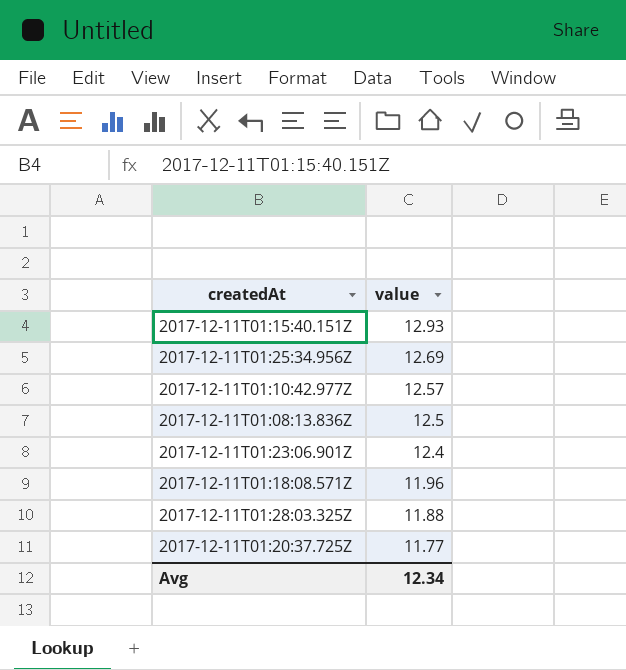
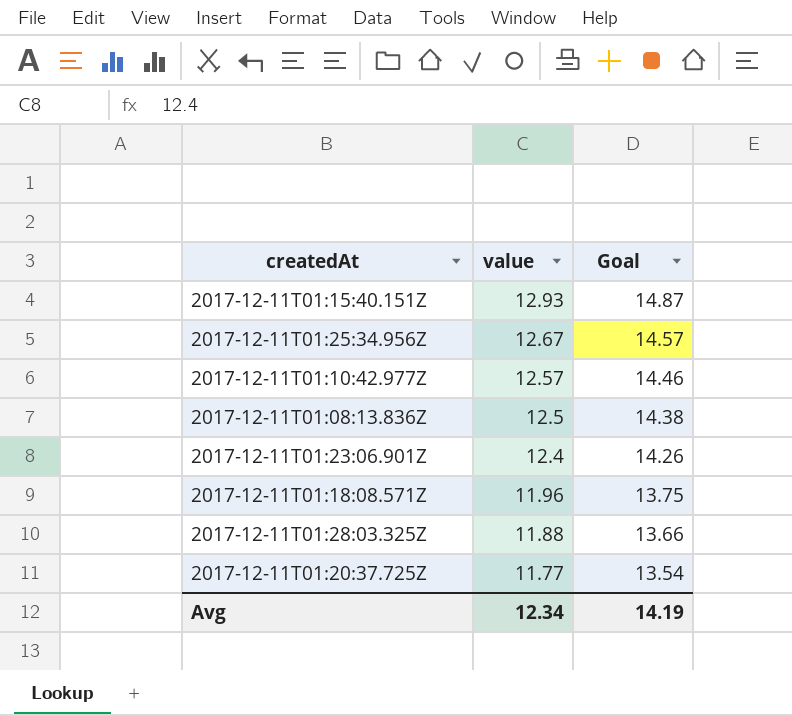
column Goal | formula: none -> [value] * 1.15
2017-12-11T01:25:34.956Z | value: 12.69 -> 12.67

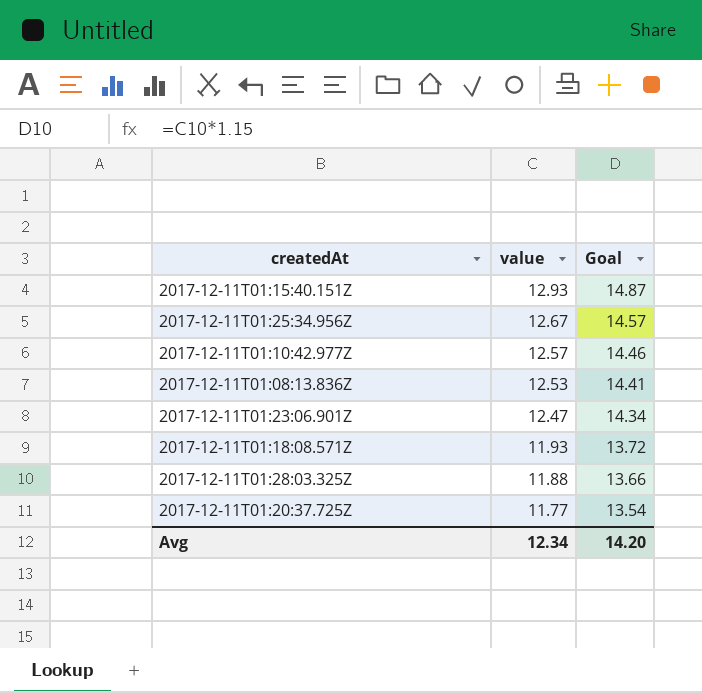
2017-12-11T01:08:13.836Z | value: 12.5 -> 12.53
2017-12-11T01:08:13.836Z | Goal: 14.38 -> 14.41
2017-12-11T01:23:06.901Z | value: 12.4 -> 12.47
2017-12-11T01:23:06.901Z | Goal: 14.26 -> 14.34
2017-12-11T01:18:08.571Z | value: 11.96 -> 11.93
2017-12-11T01:18:08.571Z | Goal: 13.75 -> 13.72
Avg | Goal: 14.19 -> 14.20

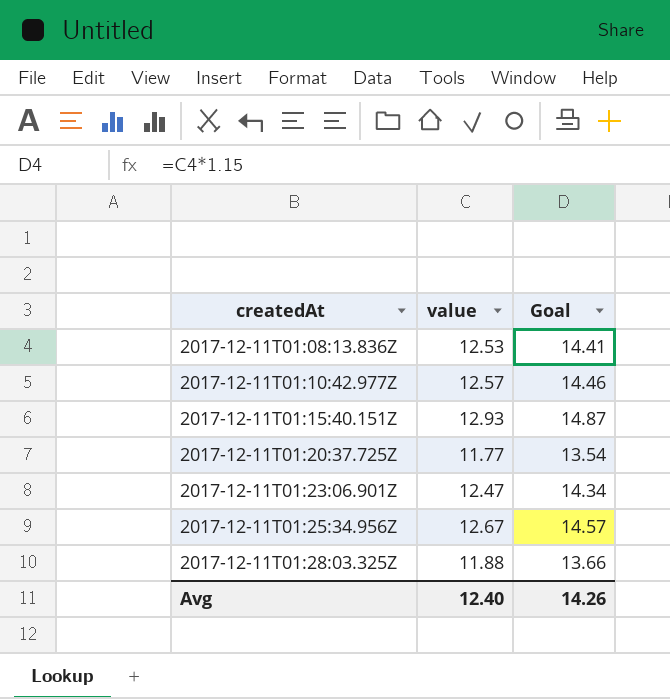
row order: value descending -> createdAt ascending
row 2017-12-11T01:18:08.571Z: 11.93 | 13.72 -> none
Avg | value: 12.34 -> 12.40
Avg | Goal: 14.20 -> 14.26

